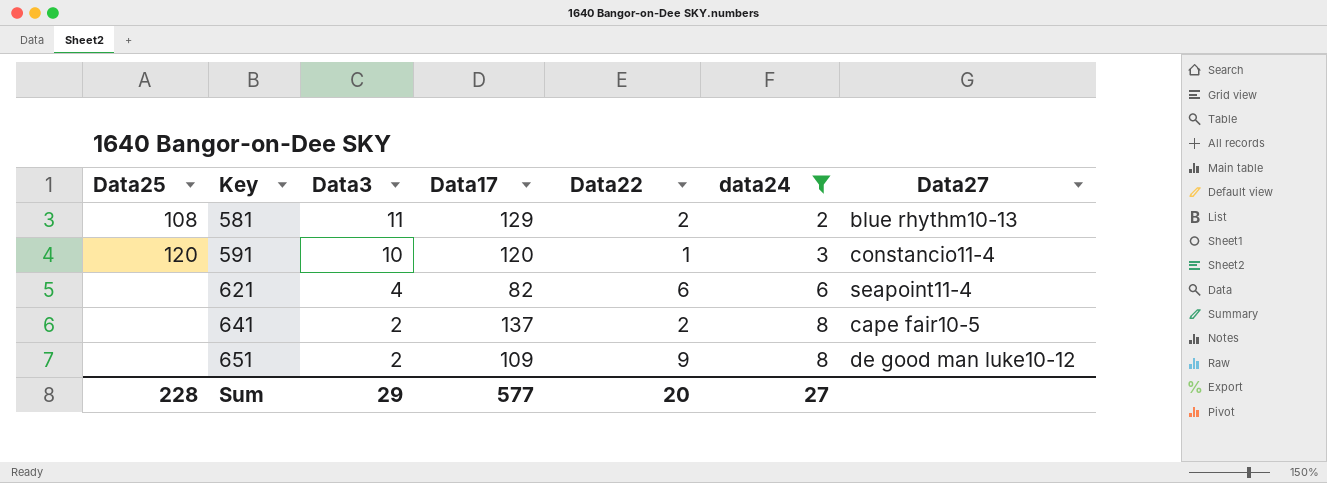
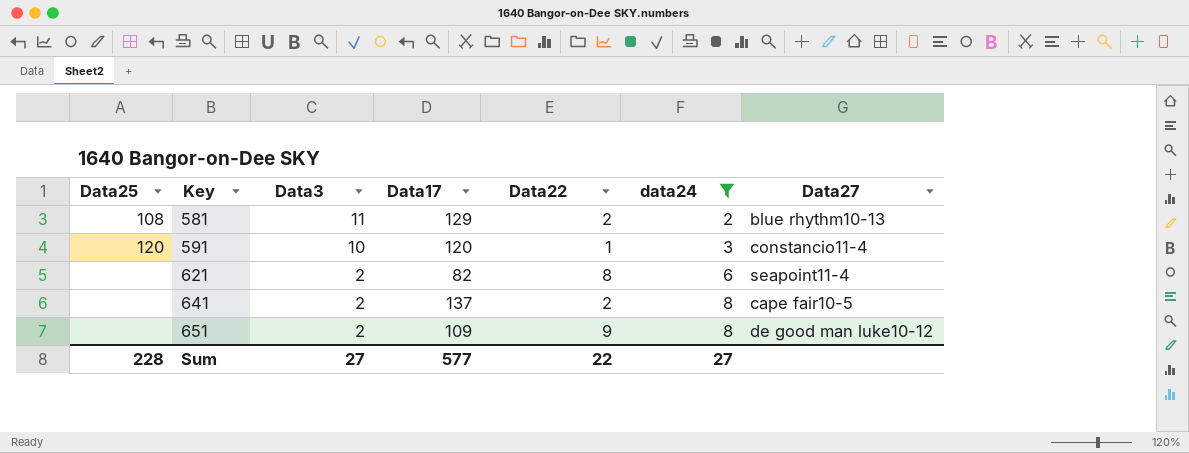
621 | Data3: 4 -> 2
621 | Data22: 6 -> 8
Sum | Data3: 29 -> 27
Sum | Data22: 20 -> 22

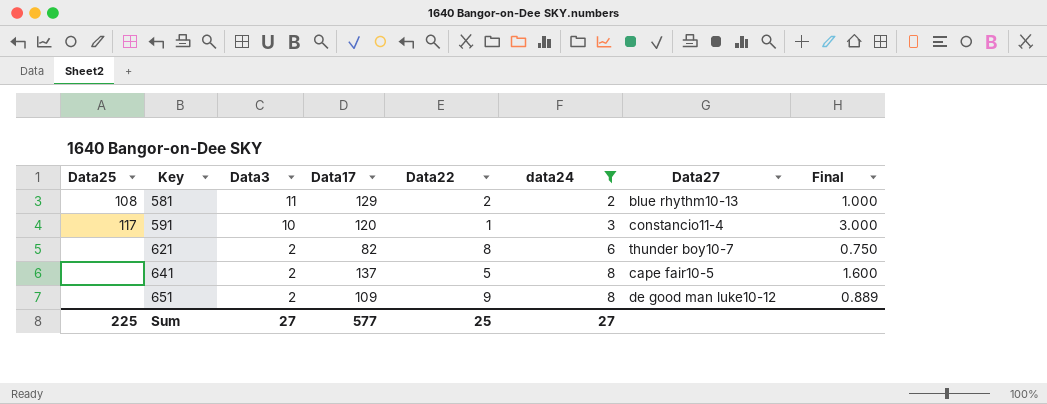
column Final | formula: none -> [data24] / [Data22]
591 | Data25: 120 -> 117
621 | Data27: seapoint11-4 -> thunder boy10-7
641 | Data22: 2 -> 5
Sum | Data25: 228 -> 225
Sum | Data22: 22 -> 25

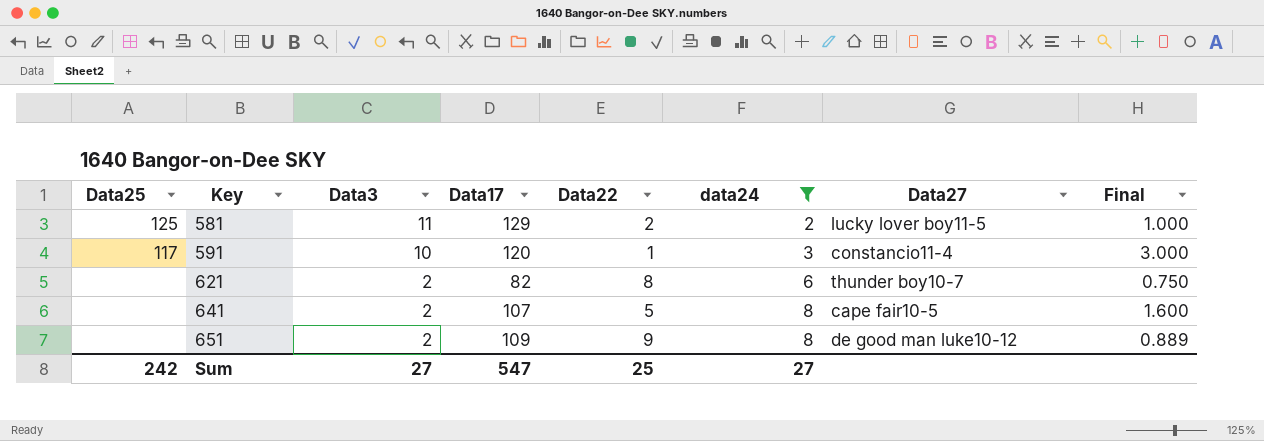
581 | Data25: 108 -> 125
581 | Data27: blue rhythm10-13 -> lucky lover boy11-5
641 | Data17: 137 -> 107
Sum | Data25: 225 -> 242
Sum | Data17: 577 -> 547

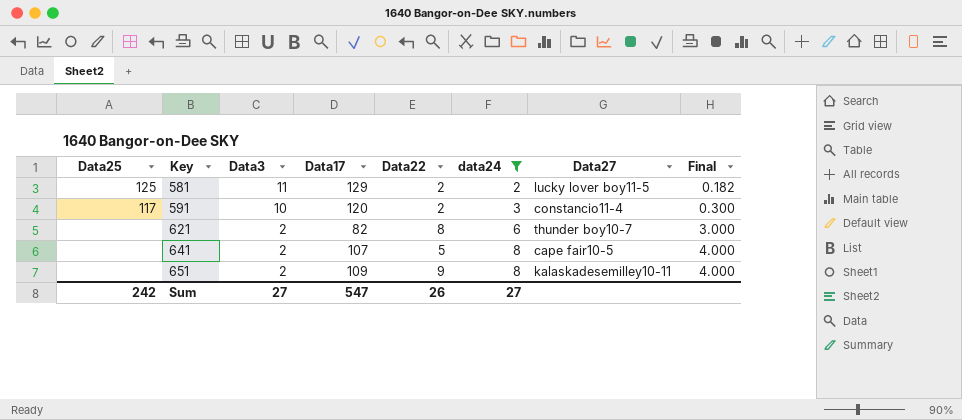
column Final | formula: [data24] / [Data22] -> [data24] / [Data3]
591 | Data22: 1 -> 2
651 | Data27: de good man luke10-12 -> kalaskadesemilley10-11
Sum | Data22: 25 -> 26

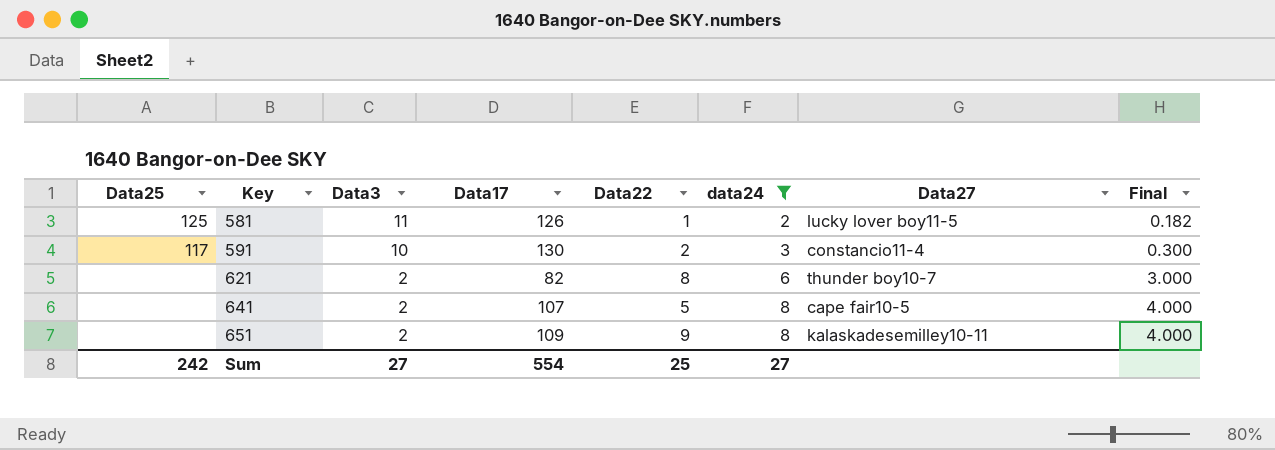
581 | Data17: 129 -> 126
581 | Data22: 2 -> 1
591 | Data17: 120 -> 130
Sum | Data17: 547 -> 554
Sum | Data22: 26 -> 25

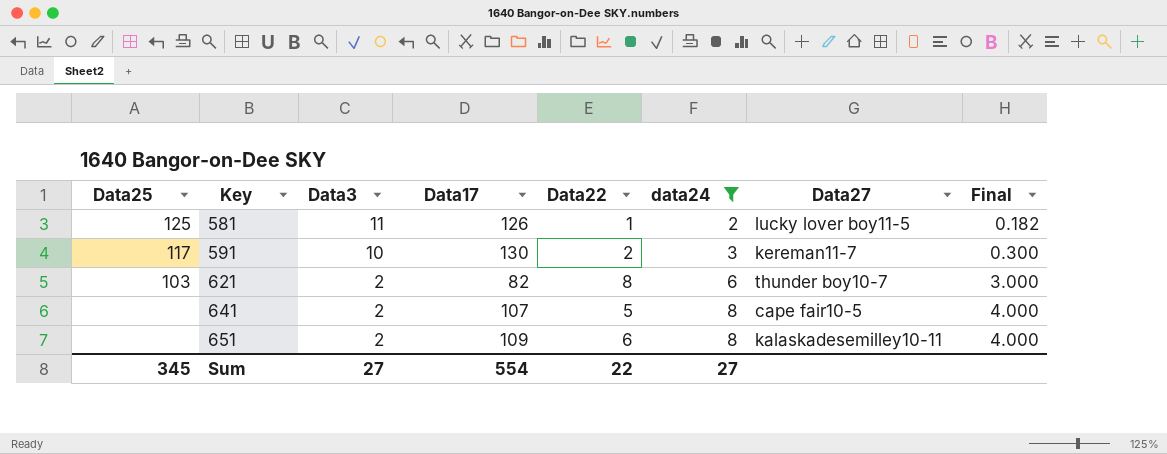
591 | Data27: constancio11-4 -> kereman11-7
621 | Data25: none -> 103
651 | Data22: 9 -> 6
Sum | Data25: 242 -> 345
Sum | Data22: 25 -> 22

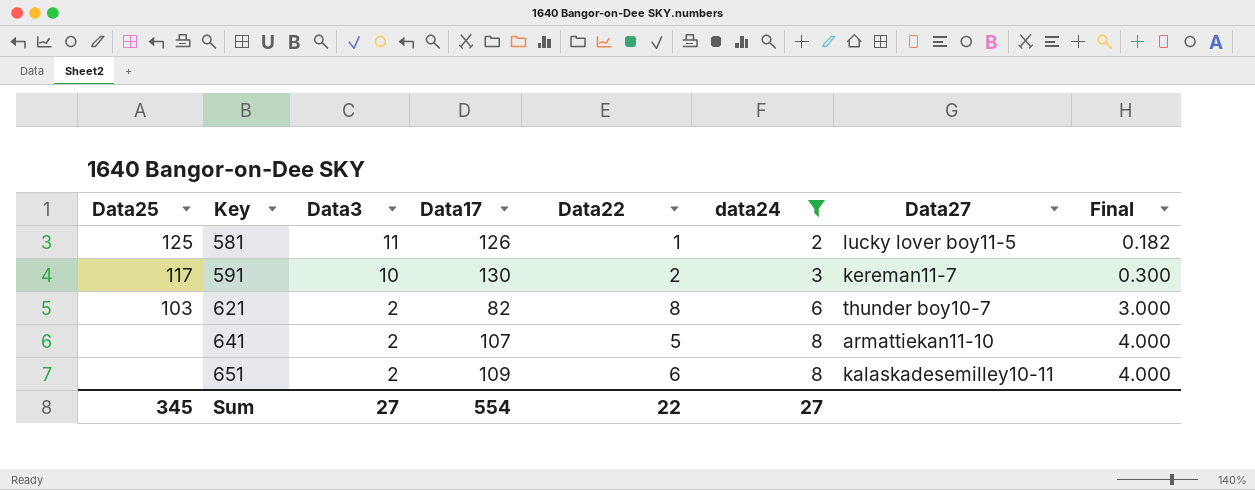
641 | Data27: cape fair10-5 -> armattiekan11-10

